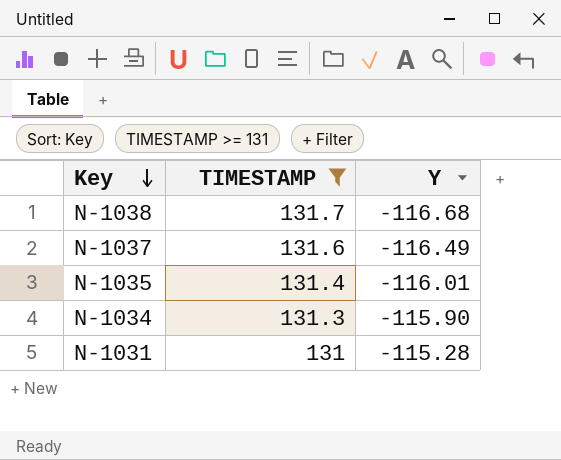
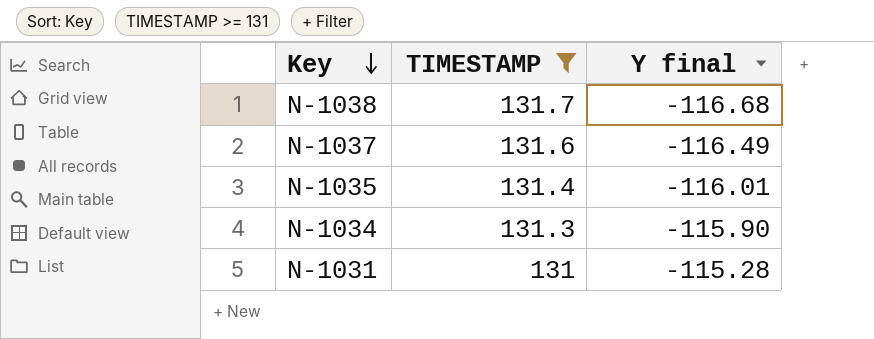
column name: Y -> Y final

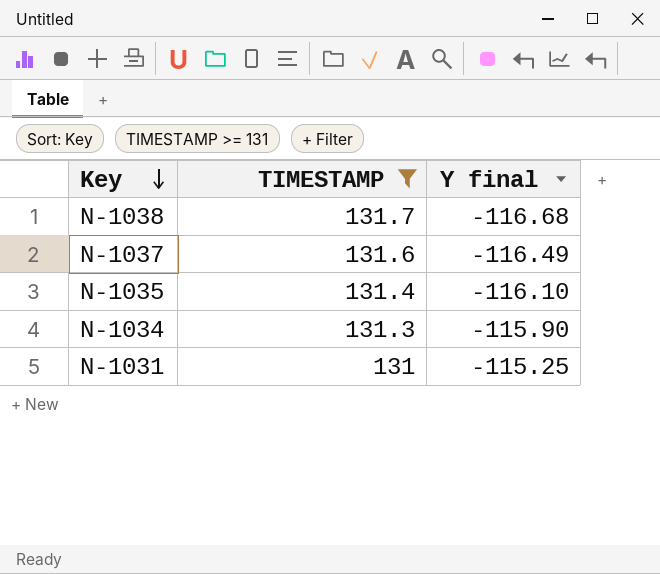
N-1035 | Y final: -116.01 -> -116.10
N-1031 | Y final: -115.28 -> -115.25

